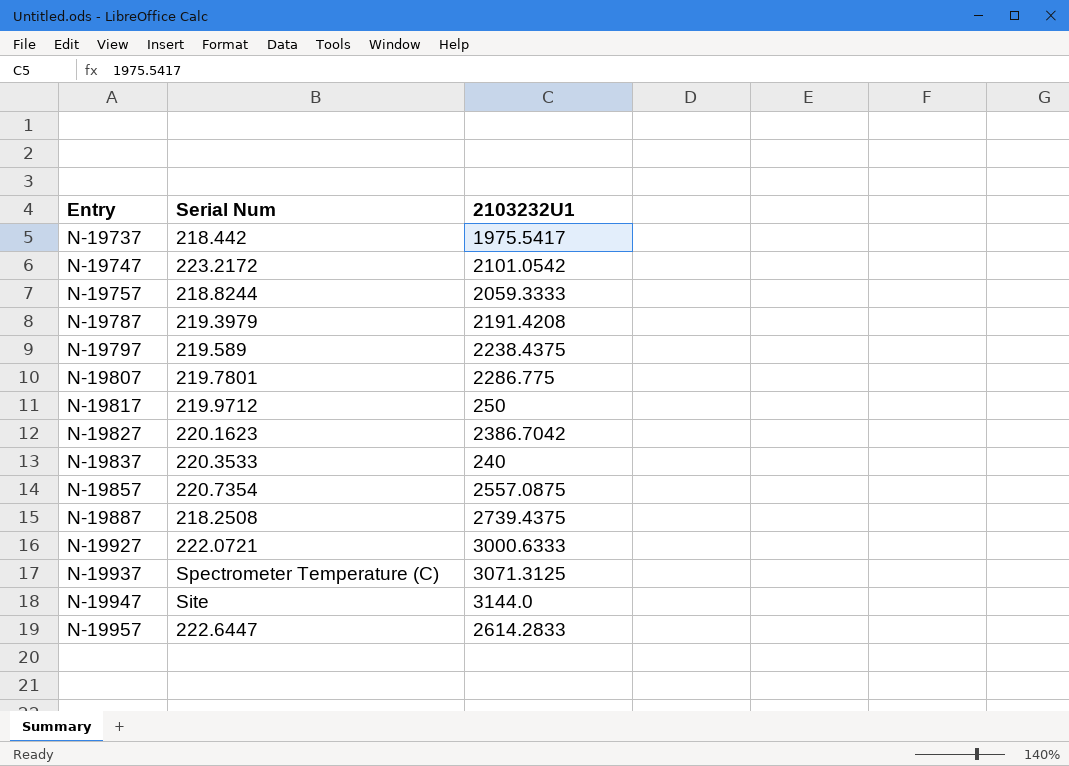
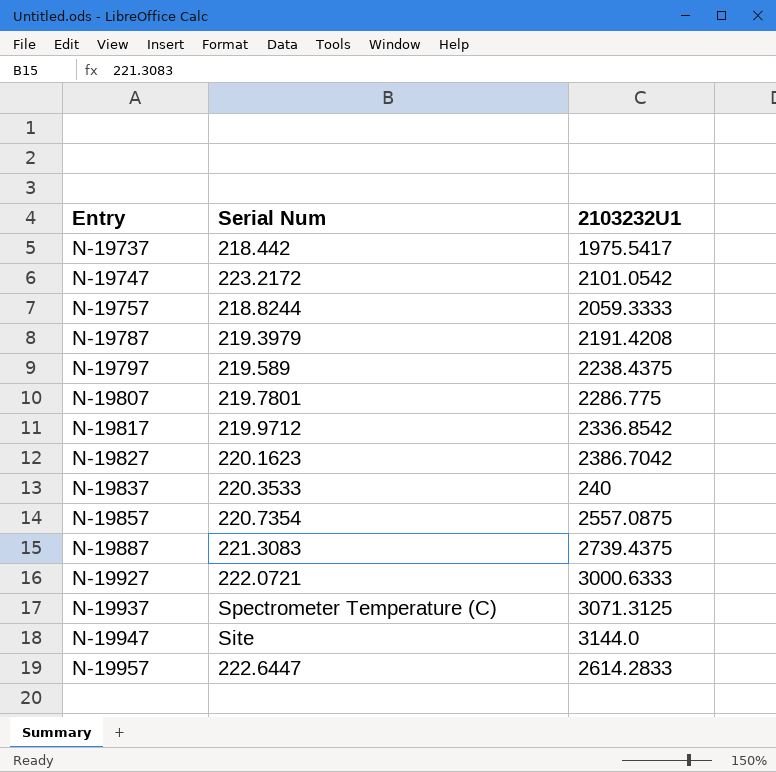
N-19817 | 2103232U1: 250 -> 2336.8542
N-19887 | Serial Num: 218.2508 -> 221.3083

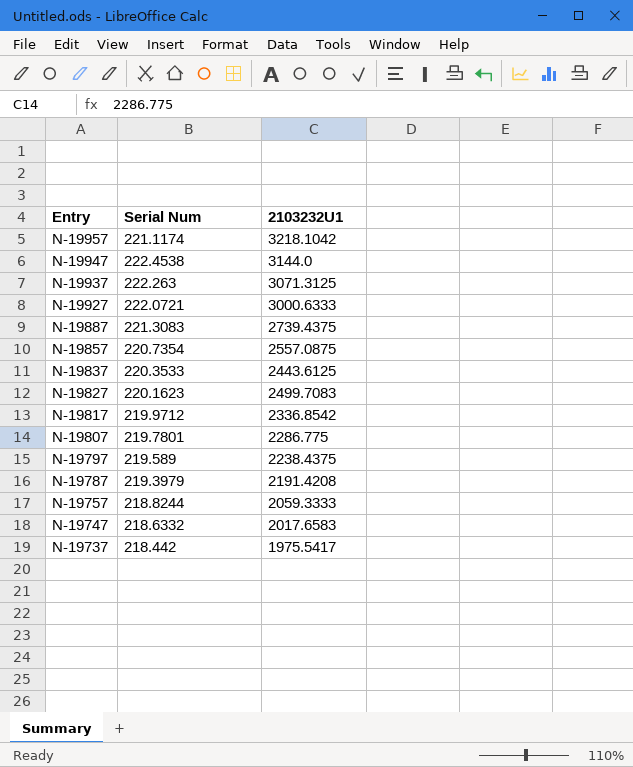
row order: Entry ascending -> Entry descending
N-19957 | Serial Num: 222.6447 -> 221.1174
N-19957 | 2103232U1: 2614.2833 -> 3218.1042
N-19947 | Serial Num: Site -> 222.4538
N-19937 | Serial Num: Spectrometer Temperature (C) -> 222.263
N-19837 | 2103232U1: 240 -> 2443.6125
N-19827 | 2103232U1: 2386.7042 -> 2499.7083
N-19747 | Serial Num: 223.2172 -> 218.6332
N-19747 | 2103232U1: 2101.0542 -> 2017.6583

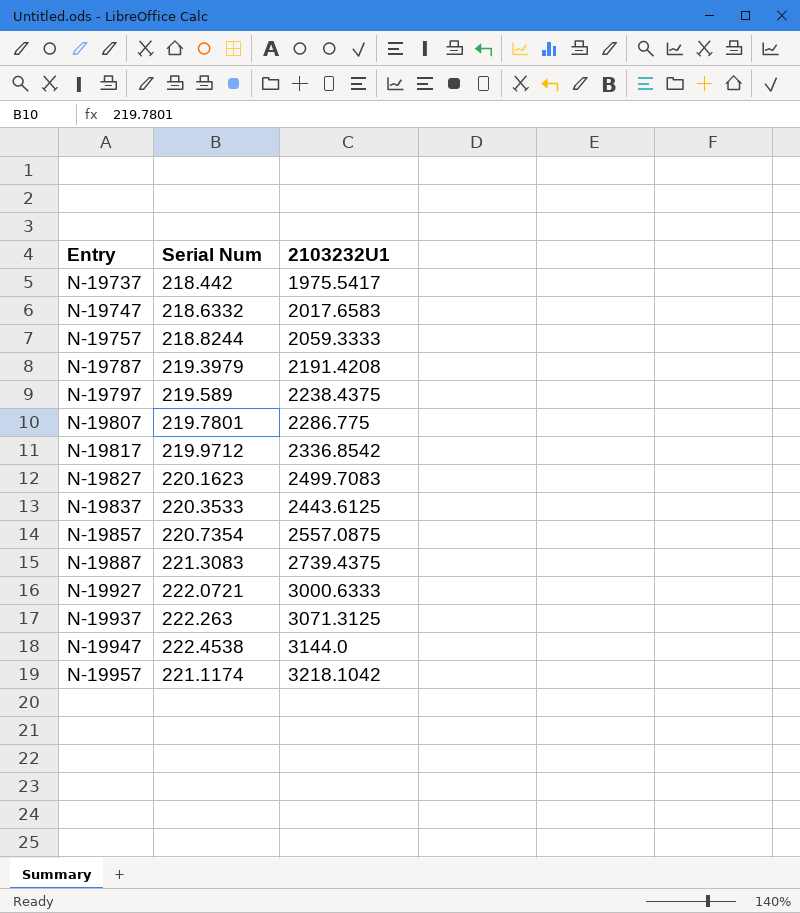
row order: Entry descending -> Entry ascending

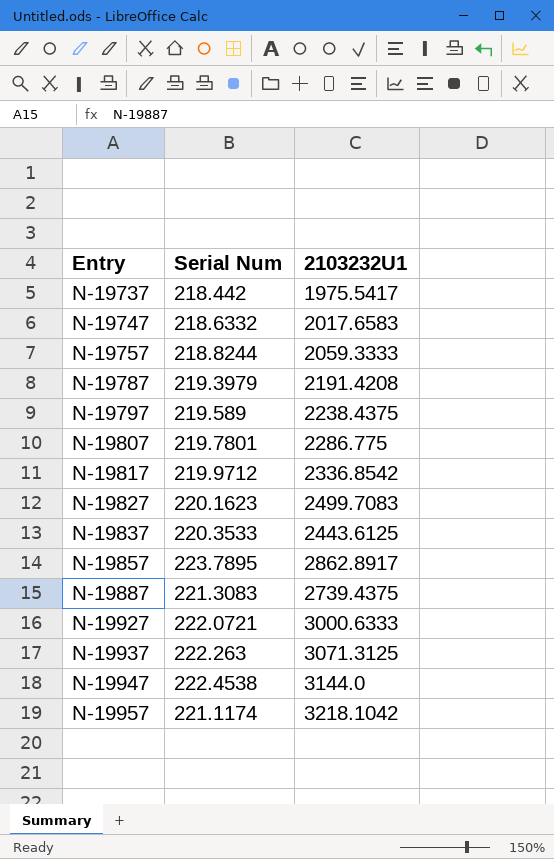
N-19857 | Serial Num: 220.7354 -> 223.7895
N-19857 | 2103232U1: 2557.0875 -> 2862.8917

